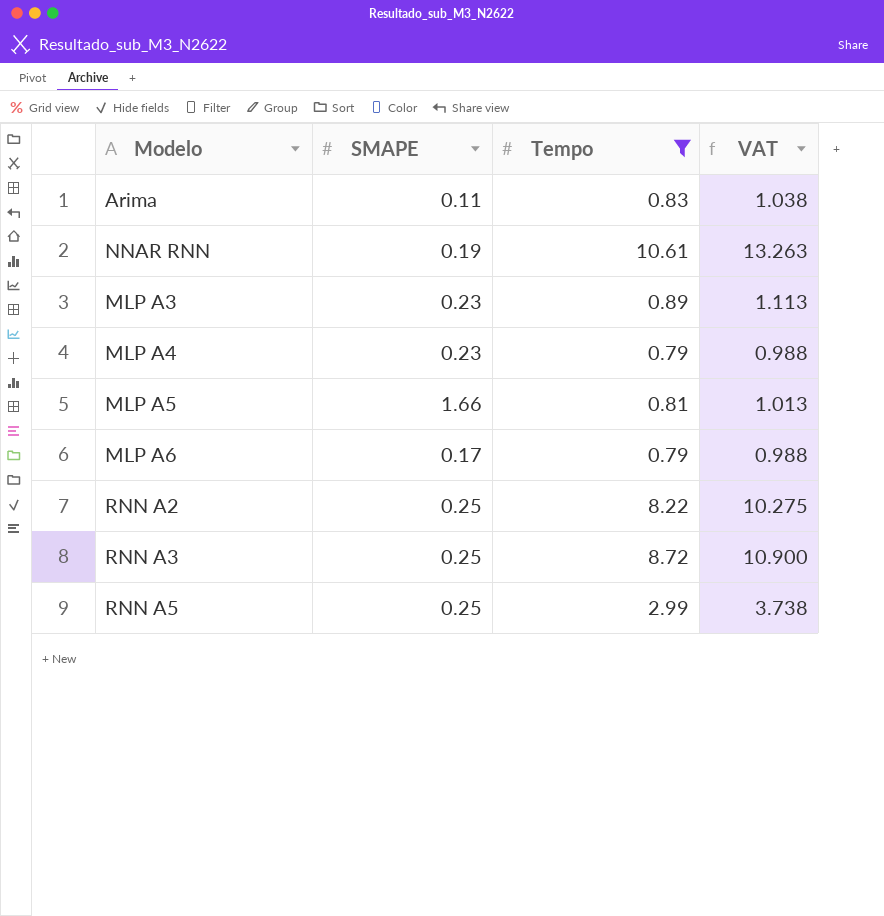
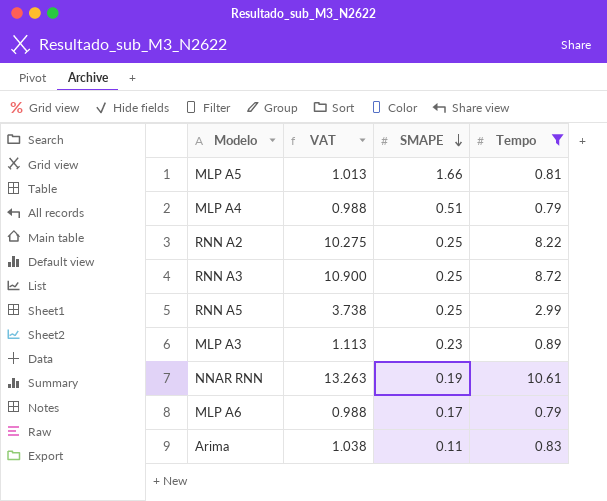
row order: none -> SMAPE descending
column VAT | position: 4 -> 2
MLP A4 | SMAPE: 0.23 -> 0.51

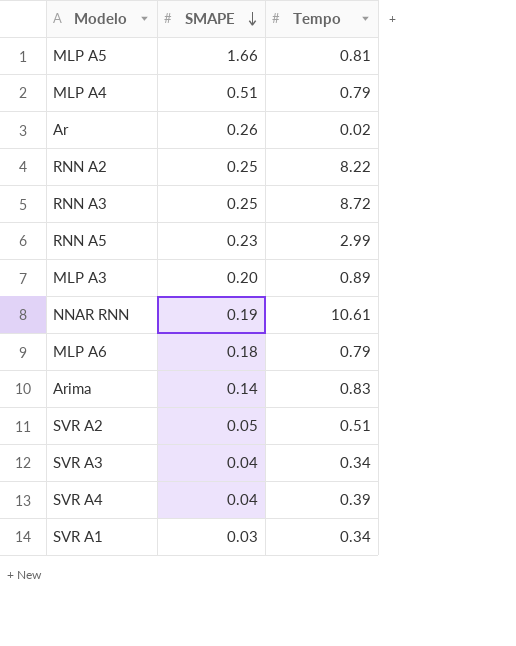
filter: Tempo >= 0.79 -> none
column VAT | formula: [Tempo] * 1.25 -> none
RNN A5 | SMAPE: 0.25 -> 0.23
MLP A3 | SMAPE: 0.23 -> 0.20
MLP A6 | SMAPE: 0.17 -> 0.18
Arima | SMAPE: 0.11 -> 0.14

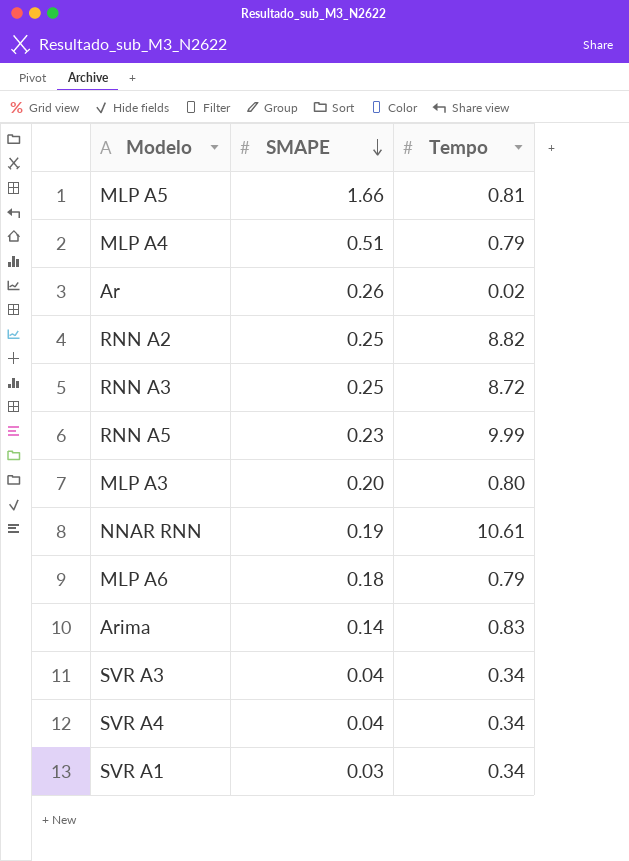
row SVR A2: 0.05 | 0.51 -> none
RNN A2 | Tempo: 8.22 -> 8.82
RNN A5 | Tempo: 2.99 -> 9.99
MLP A3 | Tempo: 0.89 -> 0.80
SVR A4 | Tempo: 0.39 -> 0.34

